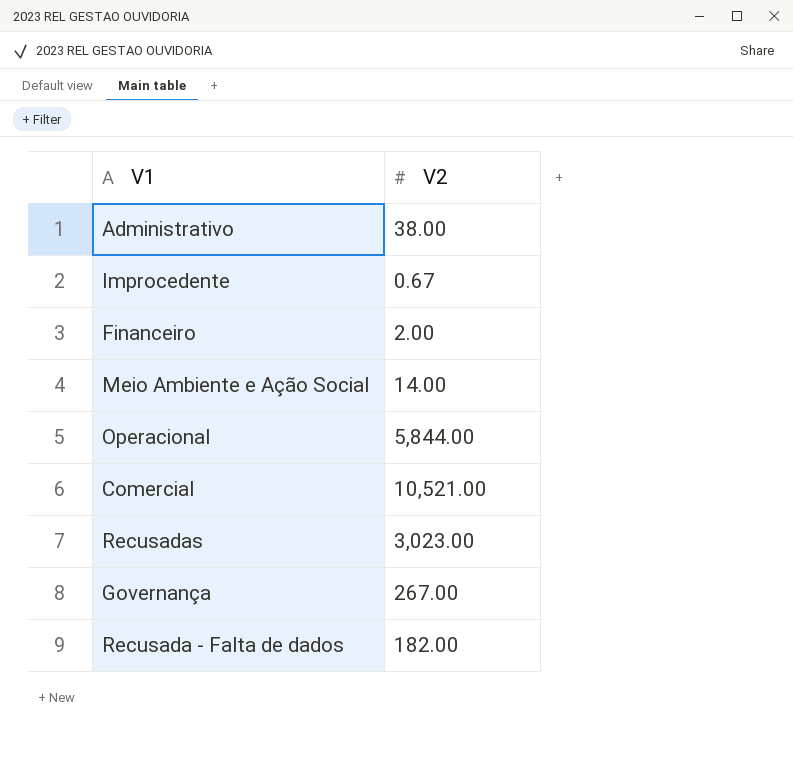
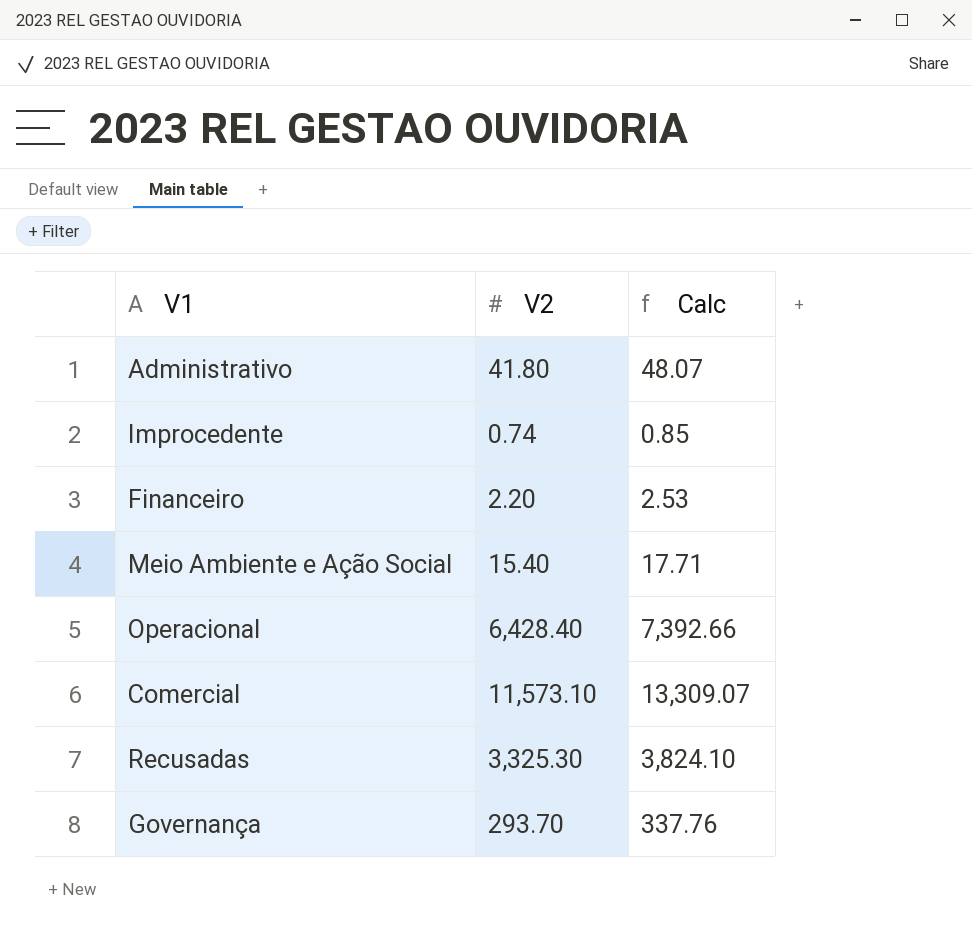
column Calc | formula: none -> [V2] * 1.15
row Recusada - Falta de dados: 182.00 -> none
Administrativo | V2: 38.00 -> 41.80
Improcedente | V2: 0.67 -> 0.74
Financeiro | V2: 2.00 -> 2.20
Meio Ambiente e Ação Social | V2: 14.00 -> 15.40
Operacional | V2: 5,844.00 -> 6,428.40
Comercial | V2: 10,521.00 -> 11,573.10
Recusadas | V2: 3,023.00 -> 3,325.30
Governança | V2: 267.00 -> 293.70

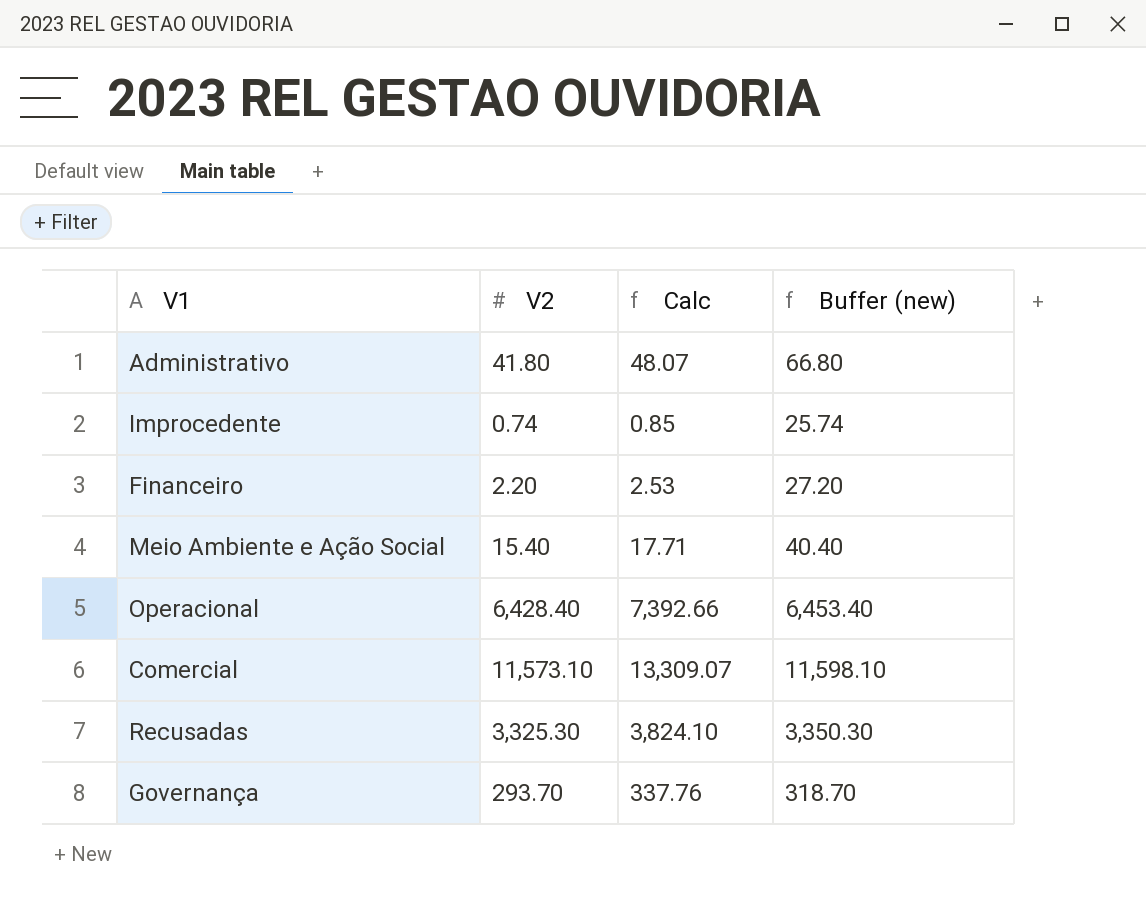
column Buffer (new) | formula: none -> [V2] + 25

